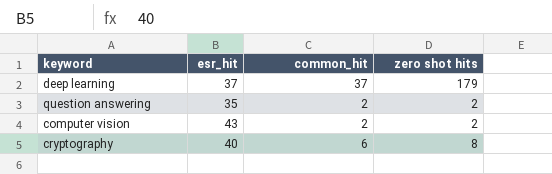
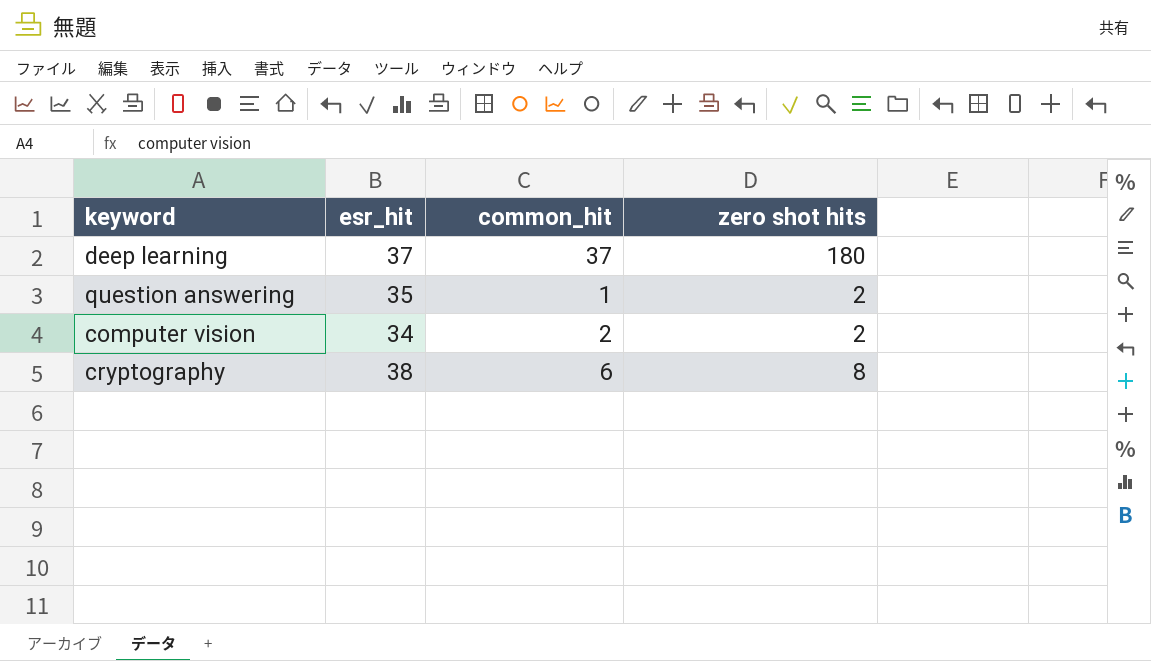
deep learning | zero shot hits: 179 -> 180
question answering | common_hit: 2 -> 1
computer vision | esr_hit: 43 -> 34
cryptography | esr_hit: 40 -> 38

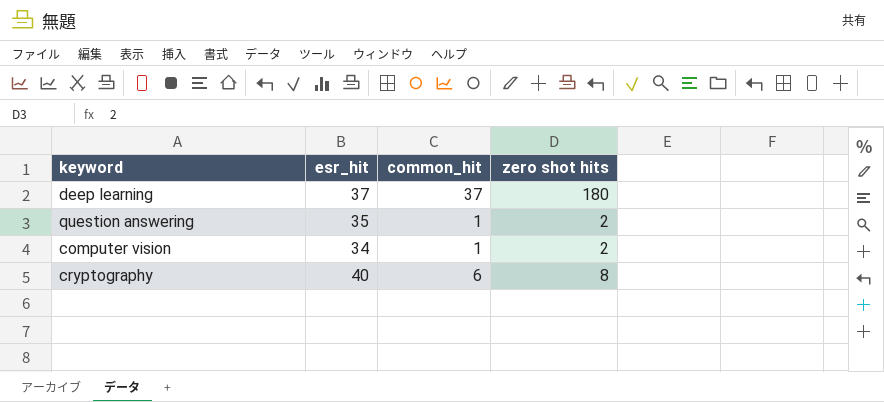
computer vision | common_hit: 2 -> 1
cryptography | esr_hit: 38 -> 40

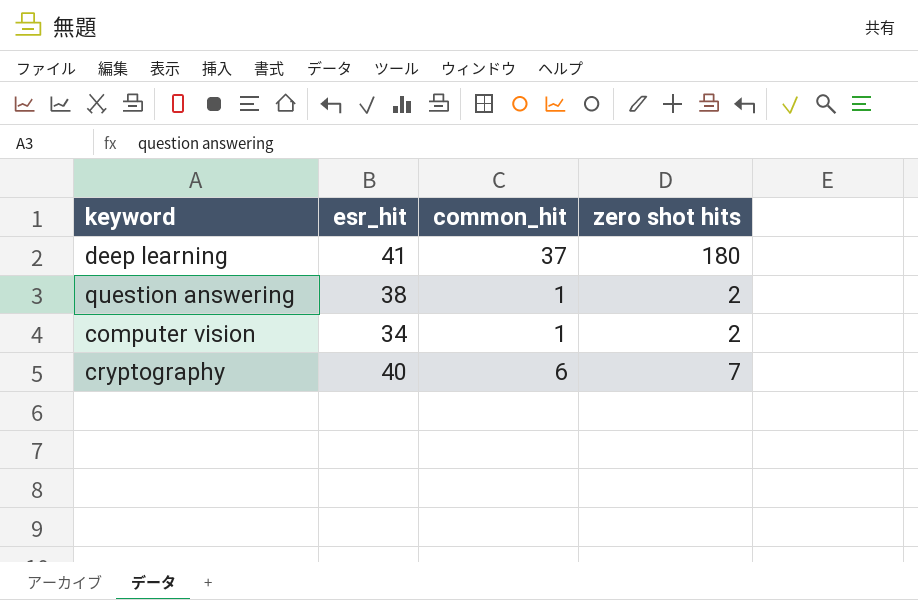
deep learning | esr_hit: 37 -> 41
question answering | esr_hit: 35 -> 38
cryptography | zero shot hits: 8 -> 7

